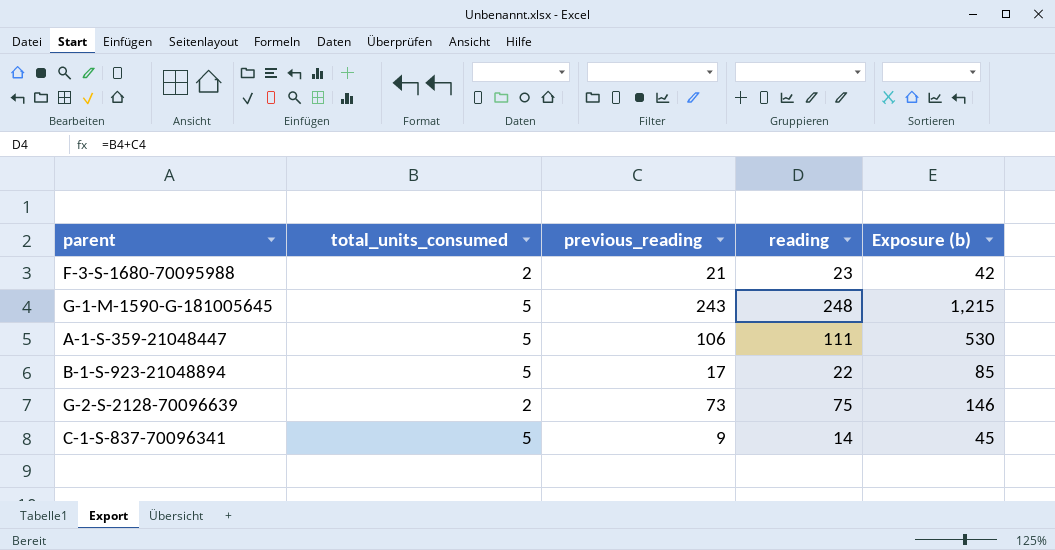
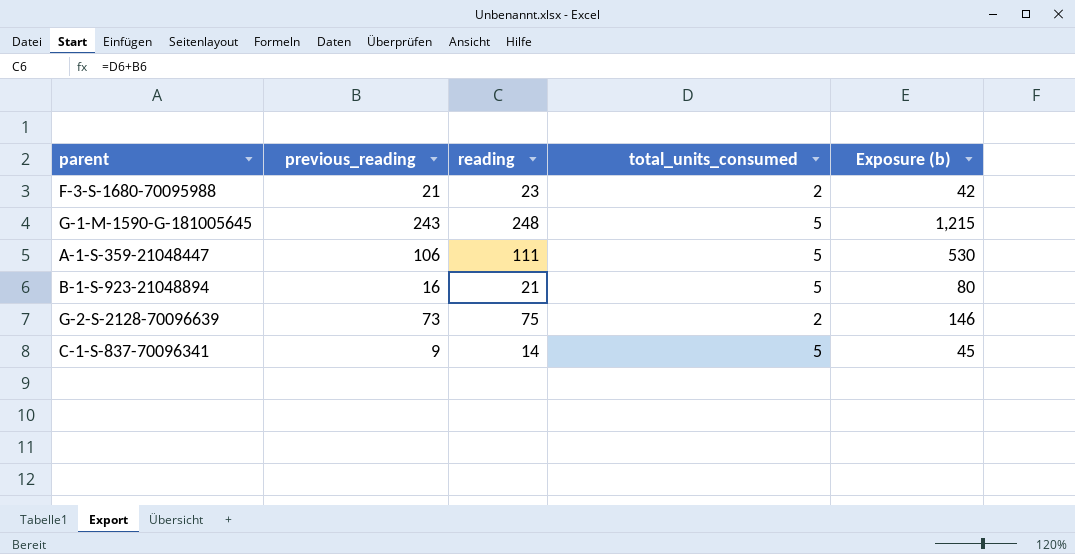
column total_units_consumed | position: 2 -> 4
B-1-S-923-21048894 | previous_reading: 17 -> 16
B-1-S-923-21048894 | reading: 22 -> 21
B-1-S-923-21048894 | Exposure (b): 85 -> 80

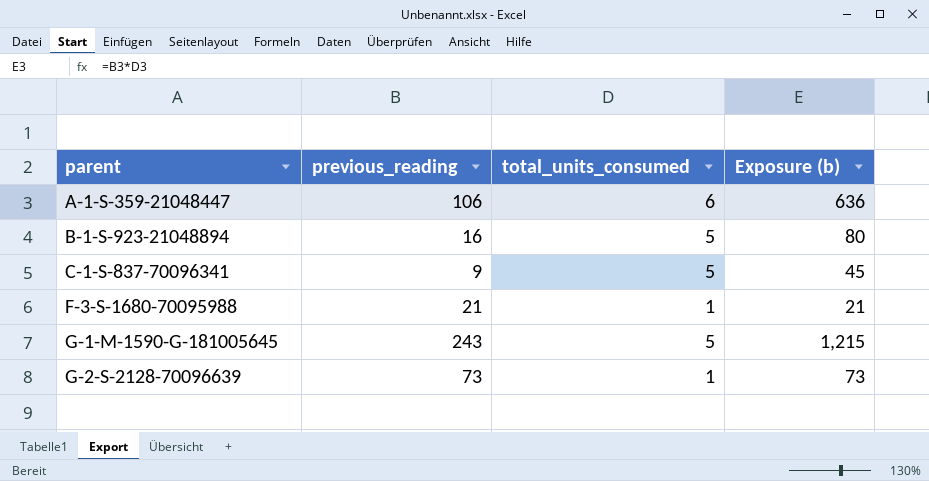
row order: none -> parent ascending
column reading | formula: [previous_reading] + [total_units_consumed] -> none
A-1-S-359-21048447 | total_units_consumed: 5 -> 6
A-1-S-359-21048447 | Exposure (b): 530 -> 636
F-3-S-1680-70095988 | total_units_consumed: 2 -> 1
F-3-S-1680-70095988 | Exposure (b): 42 -> 21
G-2-S-2128-70096639 | total_units_consumed: 2 -> 1
G-2-S-2128-70096639 | Exposure (b): 146 -> 73

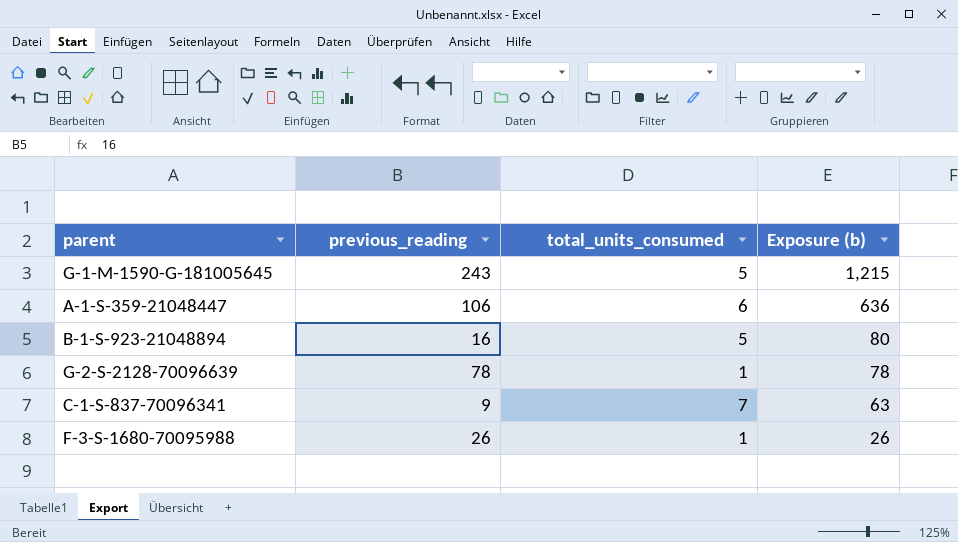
row order: parent ascending -> Exposure (b) descending
G-2-S-2128-70096639 | previous_reading: 73 -> 78
G-2-S-2128-70096639 | Exposure (b): 73 -> 78
C-1-S-837-70096341 | total_units_consumed: 5 -> 7
C-1-S-837-70096341 | Exposure (b): 45 -> 63
F-3-S-1680-70095988 | previous_reading: 21 -> 26
F-3-S-1680-70095988 | Exposure (b): 21 -> 26

